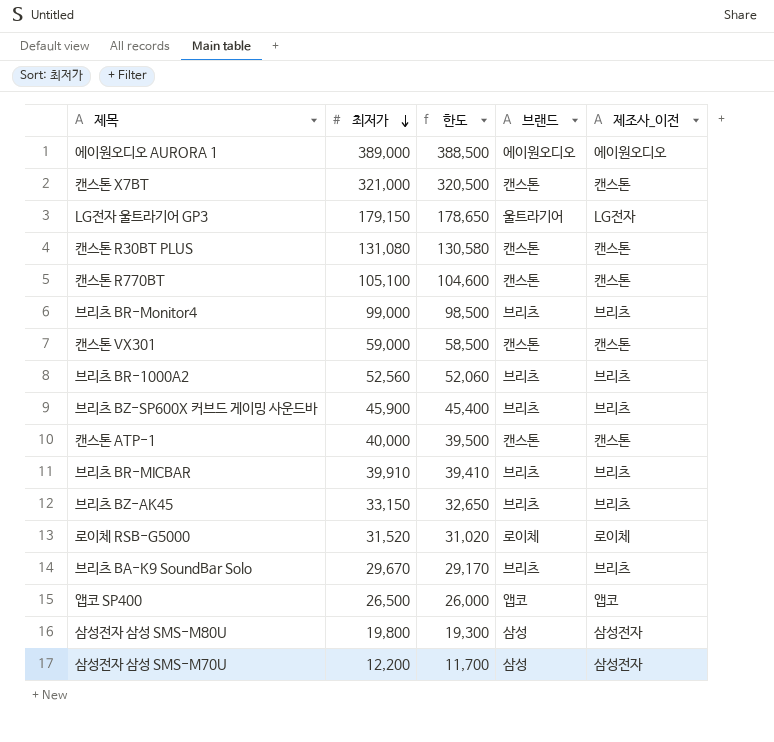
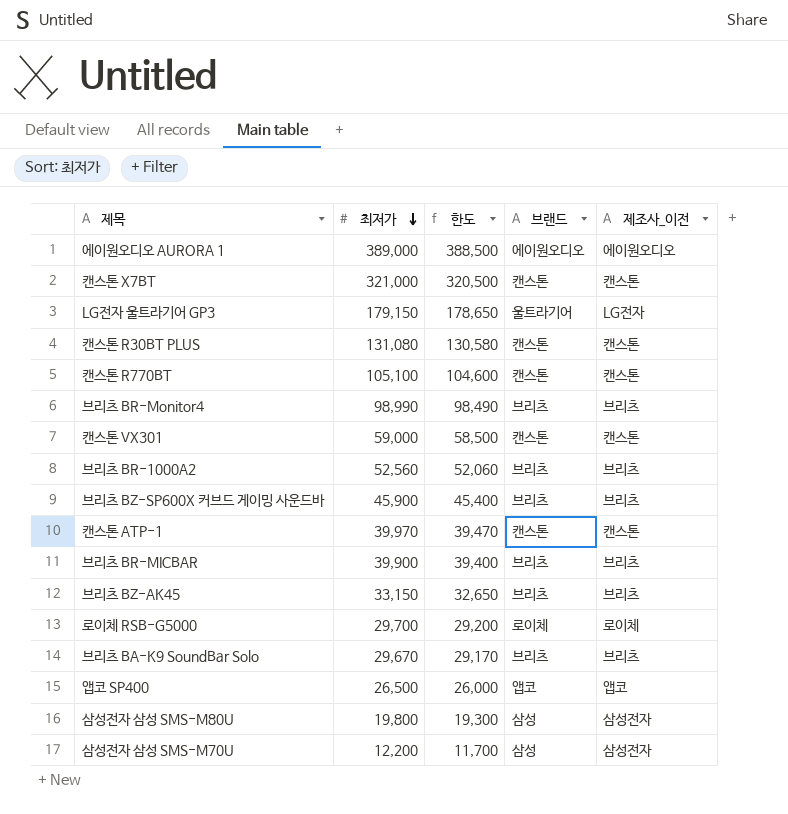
브리츠 BR-Monitor4 | 최저가: 99,000 -> 98,990
브리츠 BR-Monitor4 | 한도: 98,500 -> 98,490
캔스톤 ATP-1 | 최저가: 40,000 -> 39,970
캔스톤 ATP-1 | 한도: 39,500 -> 39,470
브리츠 BR-MICBAR | 최저가: 39,910 -> 39,900
브리츠 BR-MICBAR | 한도: 39,410 -> 39,400
로이체 RSB-G5000 | 최저가: 31,520 -> 29,700
로이체 RSB-G5000 | 한도: 31,020 -> 29,200

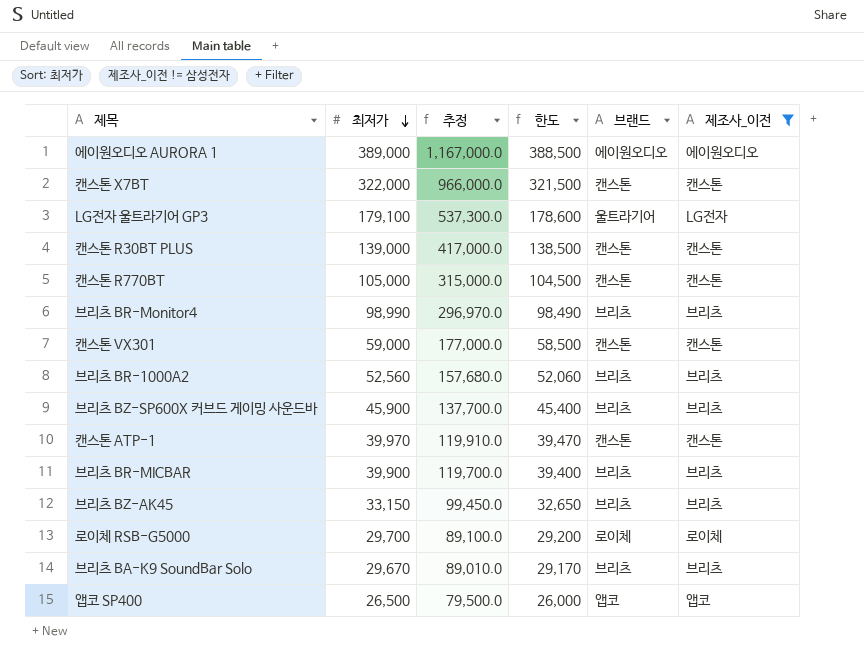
filter: none -> 제조사_이전 != 삼성전자
column 추정 | formula: none -> [최저가] * 3
캔스톤 X7BT | 최저가: 321,000 -> 322,000
캔스톤 X7BT | 한도: 320,500 -> 321,500
LG전자 울트라기어 GP3 | 최저가: 179,150 -> 179,100
LG전자 울트라기어 GP3 | 한도: 178,650 -> 178,600
캔스톤 R30BT PLUS | 최저가: 131,080 -> 139,000
캔스톤 R30BT PLUS | 한도: 130,580 -> 138,500
캔스톤 R770BT | 최저가: 105,100 -> 105,000
캔스톤 R770BT | 한도: 104,600 -> 104,500

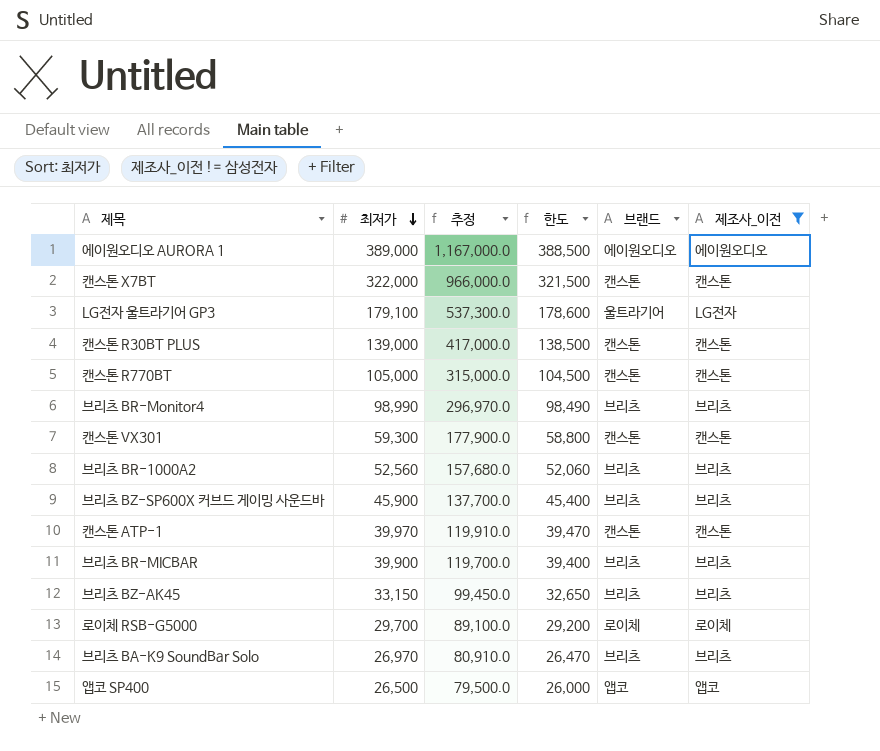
캔스톤 VX301 | 최저가: 59,000 -> 59,300
캔스톤 VX301 | 추정: 177,000.0 -> 177,900.0
캔스톤 VX301 | 한도: 58,500 -> 58,800
브리츠 BA-K9 SoundBar Solo | 최저가: 29,670 -> 26,970
브리츠 BA-K9 SoundBar Solo | 추정: 89,010.0 -> 80,910.0
브리츠 BA-K9 SoundBar Solo | 한도: 29,170 -> 26,470

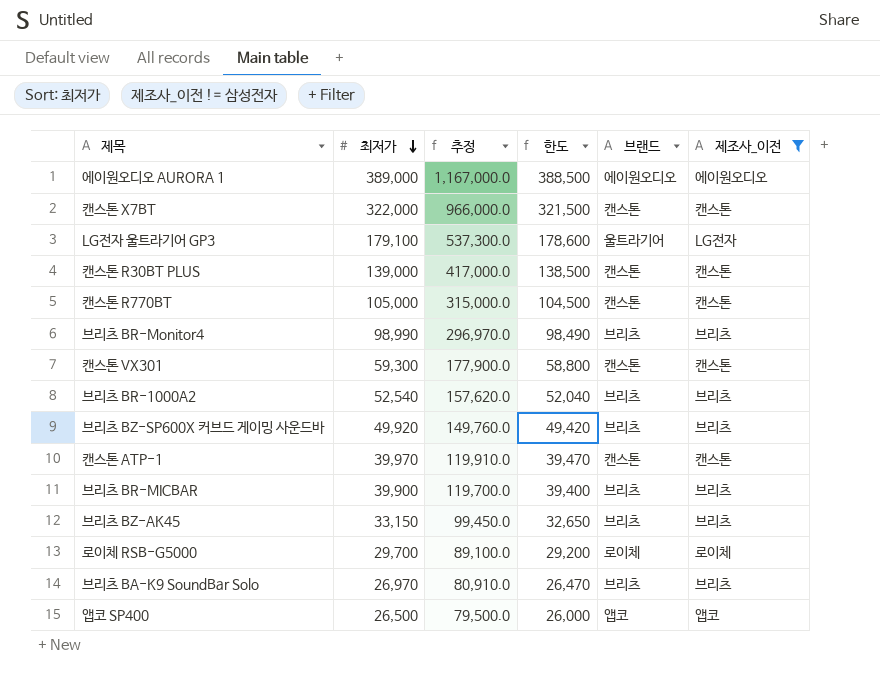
브리츠 BR-1000A2 | 최저가: 52,560 -> 52,540
브리츠 BR-1000A2 | 추정: 157,680.0 -> 157,620.0
브리츠 BR-1000A2 | 한도: 52,060 -> 52,040
브리츠 BZ-SP600X 커브드 게이밍 사운드바 | 최저가: 45,900 -> 49,920
브리츠 BZ-SP600X 커브드 게이밍 사운드바 | 추정: 137,700.0 -> 149,760.0
브리츠 BZ-SP600X 커브드 게이밍 사운드바 | 한도: 45,400 -> 49,420

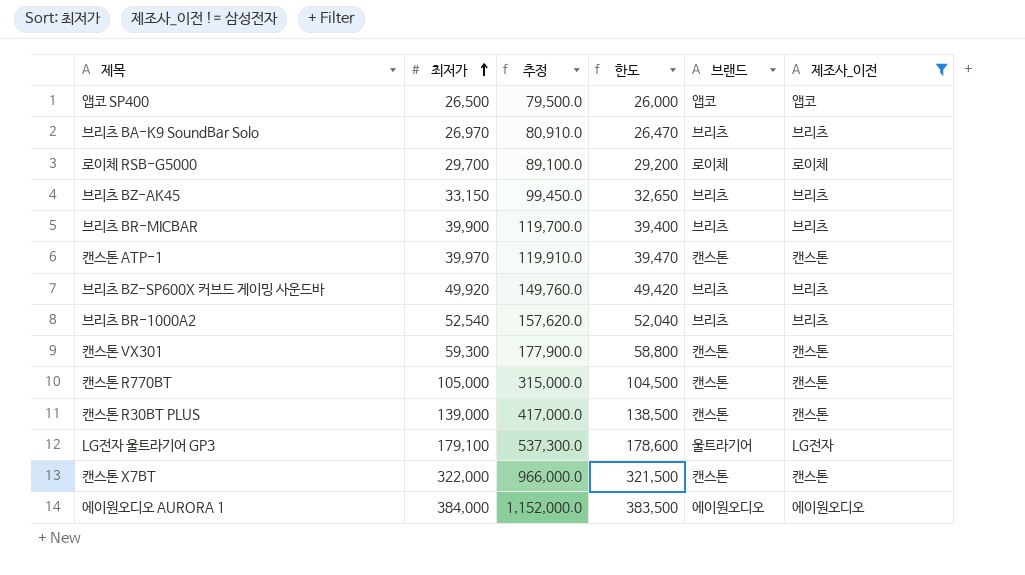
row order: 최저가 descending -> 최저가 ascending
row 브리츠 BR-Monitor4: 98,990 | 296,970.0 | 98,490 | 브리츠 | 브리츠 -> none
에이원오디오 AURORA 1 | 최저가: 389,000 -> 384,000
에이원오디오 AURORA 1 | 추정: 1,167,000.0 -> 1,152,000.0
에이원오디오 AURORA 1 | 한도: 388,500 -> 383,500

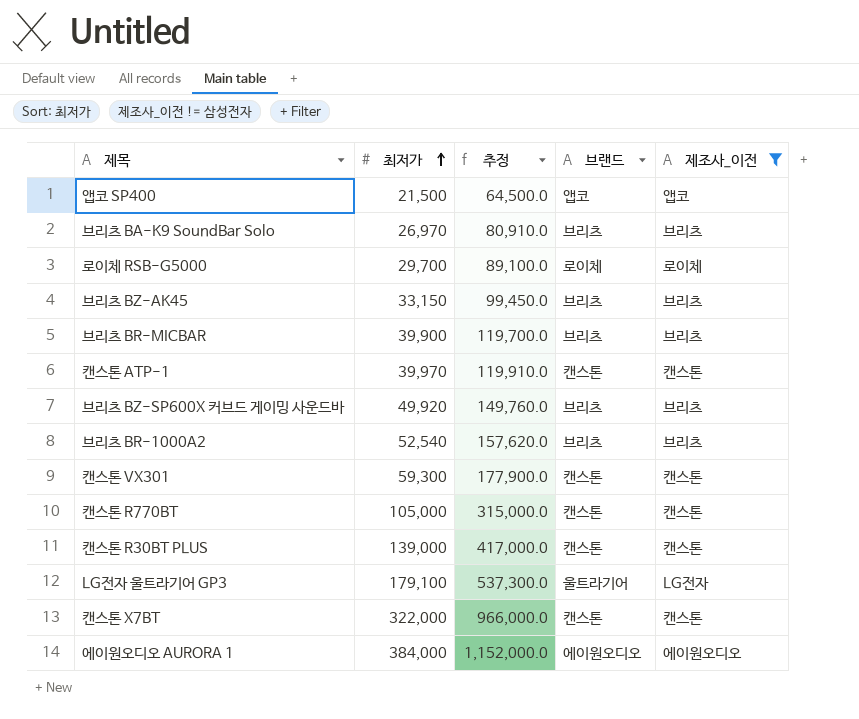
column 한도 | formula: [최저가] - 500 -> none
앱코 SP400 | 최저가: 26,500 -> 21,500
앱코 SP400 | 추정: 79,500.0 -> 64,500.0

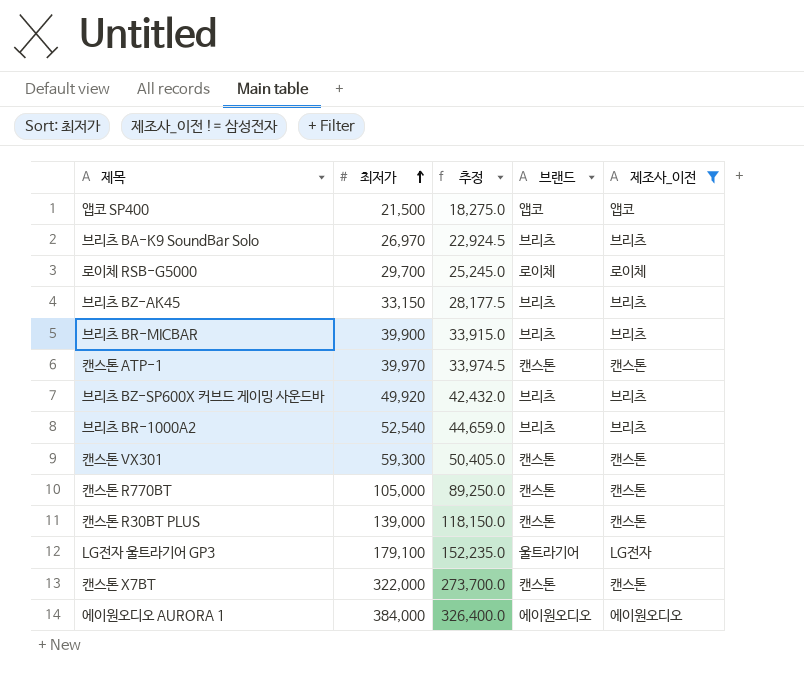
column 추정 | formula: [최저가] * 3 -> [최저가] * 0.85

